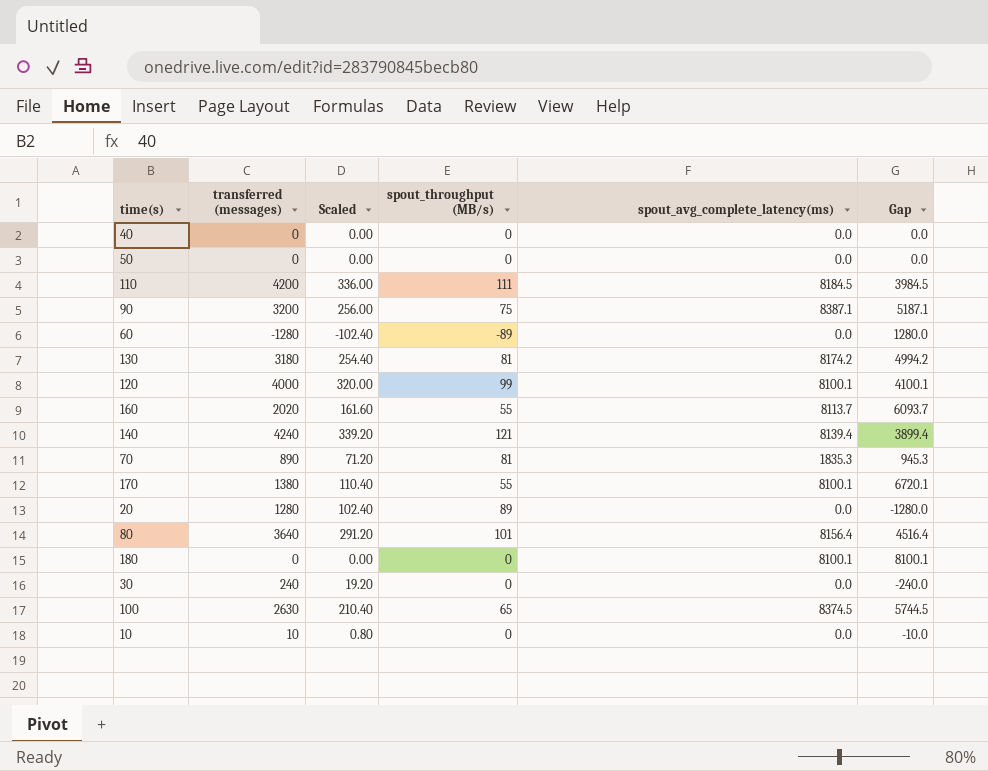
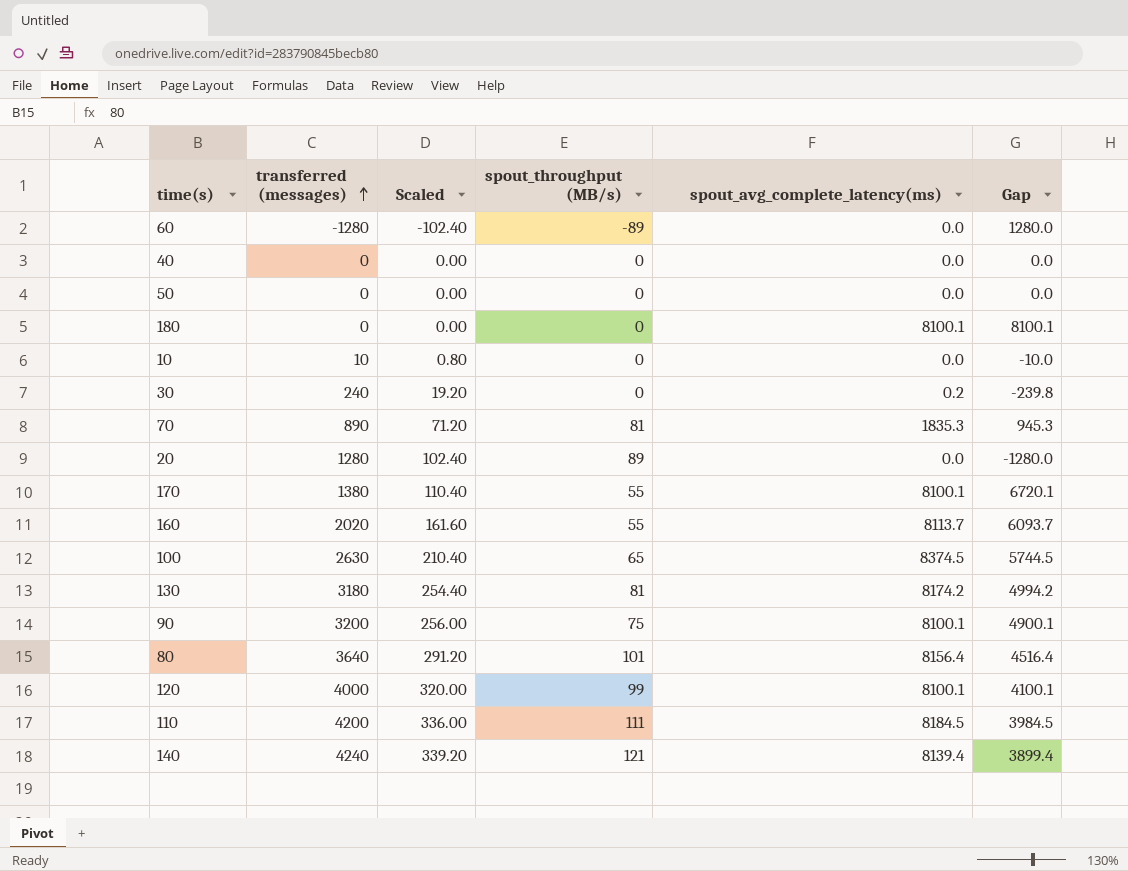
row order: none -> transferred (messages) ascending
30 | spout_avg_complete_latency(ms): 0.0 -> 0.2
30 | Gap: -240.0 -> -239.8
90 | spout_avg_complete_latency(ms): 8387.1 -> 8100.1
90 | Gap: 5187.1 -> 4900.1

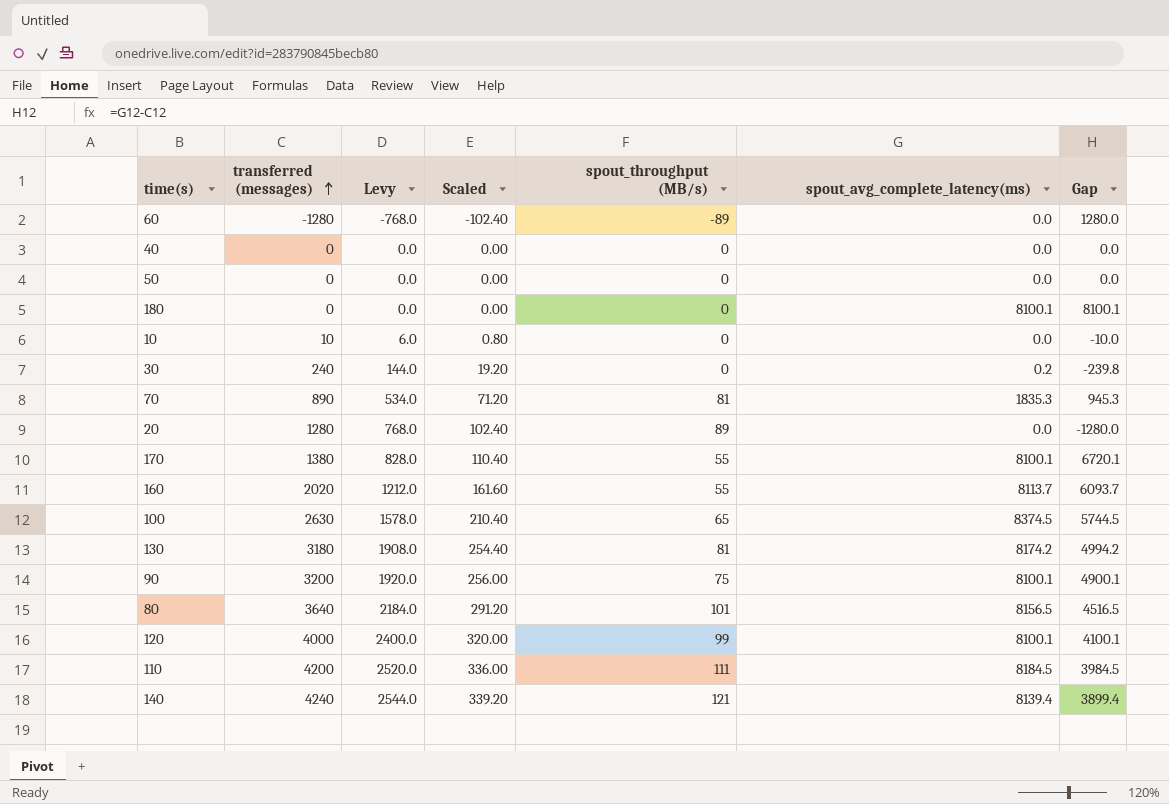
column Levy | formula: none -> [transferred (messages)] * 0.6
80 | spout_avg_complete_latency(ms): 8156.4 -> 8156.5
80 | Gap: 4516.4 -> 4516.5

